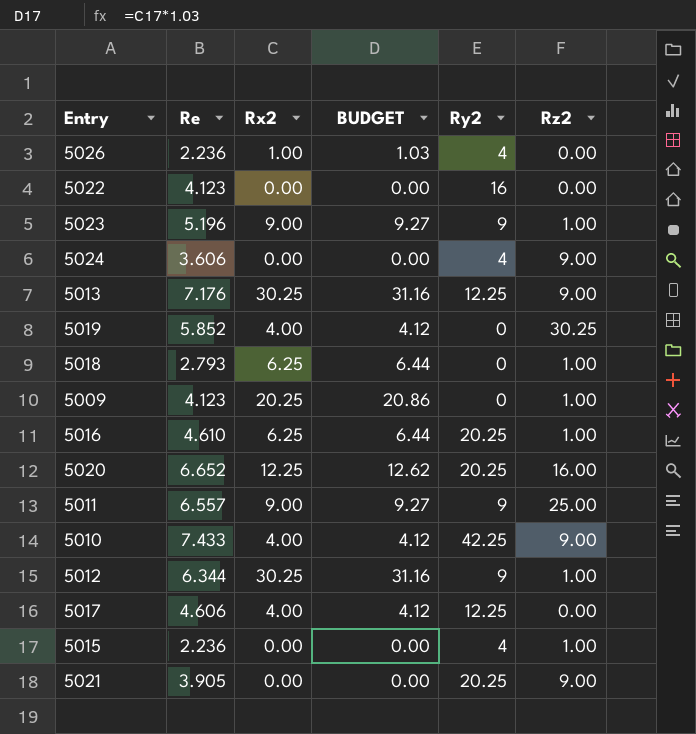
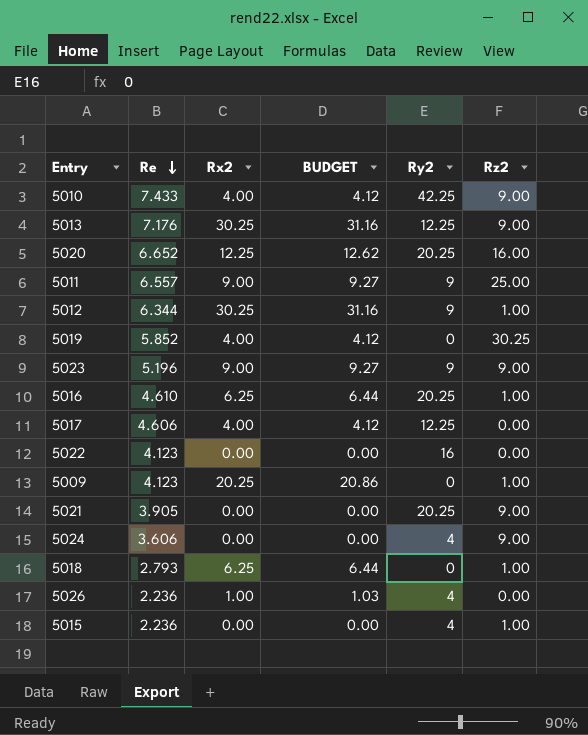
row order: none -> Re descending
5023 | Rz2: 1.00 -> 9.00

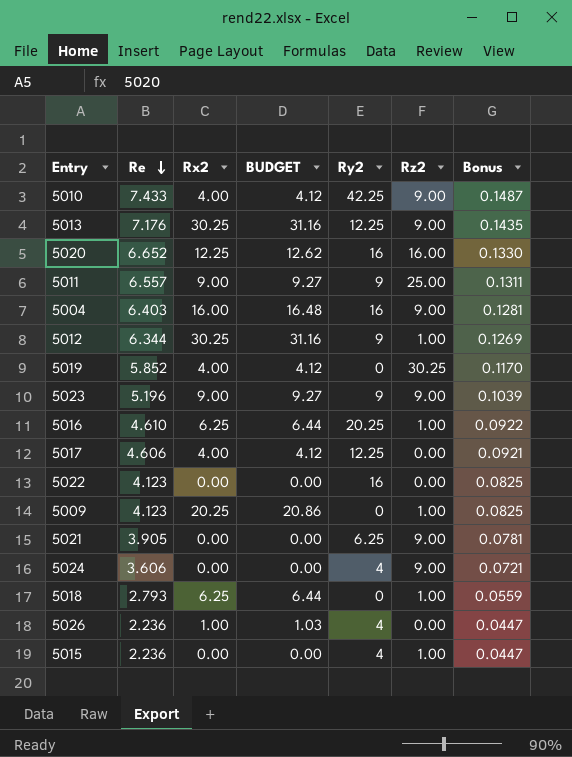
column Bonus | formula: none -> [Re] * 0.02
5020 | Ry2: 20.25 -> 16
row 5004: none -> 6.403 | 16.00 | 16.48 | 16 | 9.00 | 0.1281
5021 | Ry2: 20.25 -> 6.25

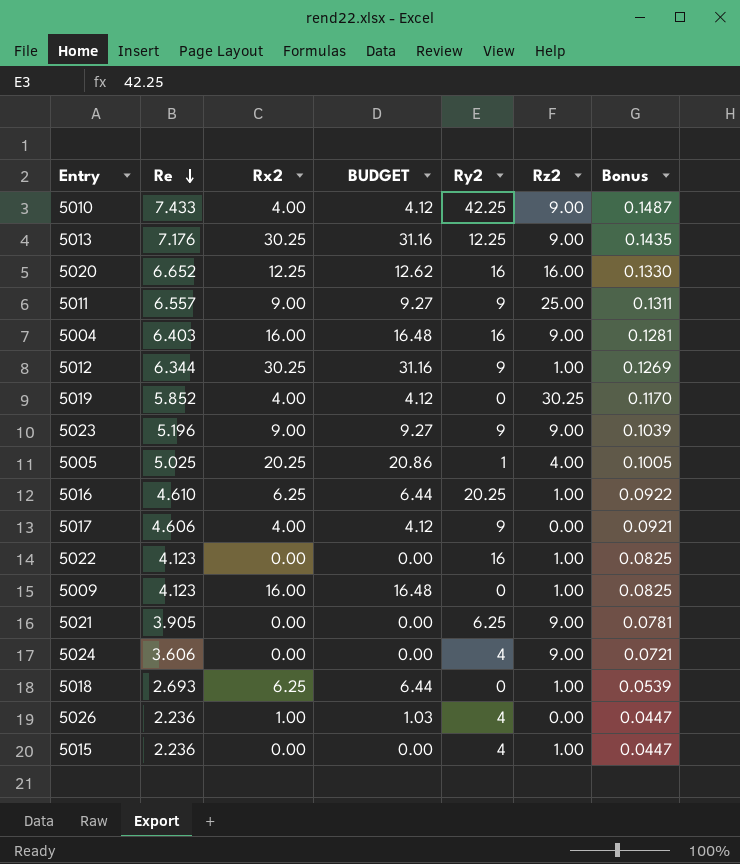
row 5005: none -> 5.025 | 20.25 | 20.86 | 1 | 4.00 | 0.1005
5017 | Ry2: 12.25 -> 9
5022 | Rz2: 0.00 -> 1.00
5009 | Rx2: 20.25 -> 16.00
5009 | BUDGET: 20.86 -> 16.48
5018 | Re: 2.793 -> 2.693
5018 | Bonus: 0.0559 -> 0.0539

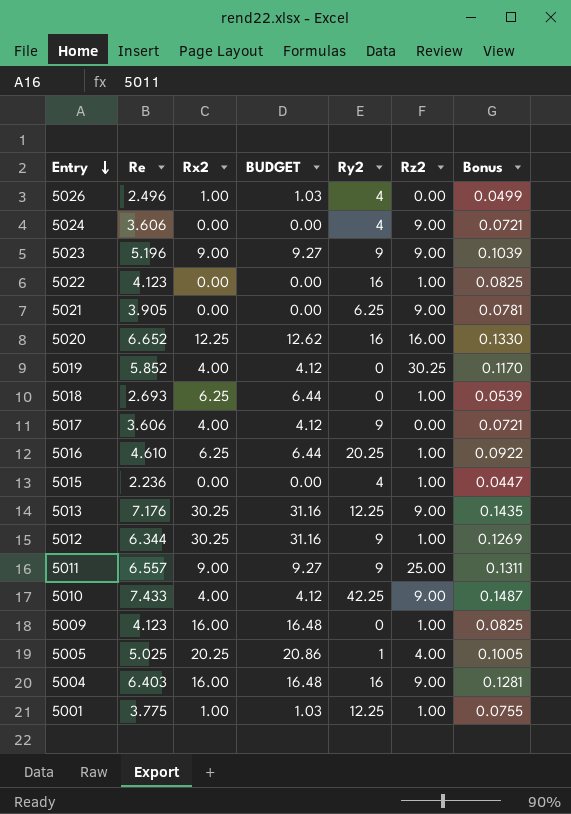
row order: Re descending -> Entry descending
5026 | Re: 2.236 -> 2.496
5026 | Bonus: 0.0447 -> 0.0499
5017 | Re: 4.606 -> 3.606
5017 | Bonus: 0.0921 -> 0.0721
row 5001: none -> 3.775 | 1.00 | 1.03 | 12.25 | 1.00 | 0.0755

